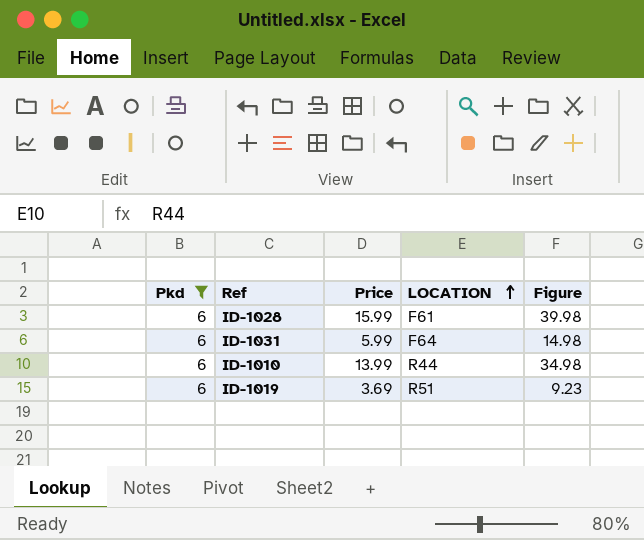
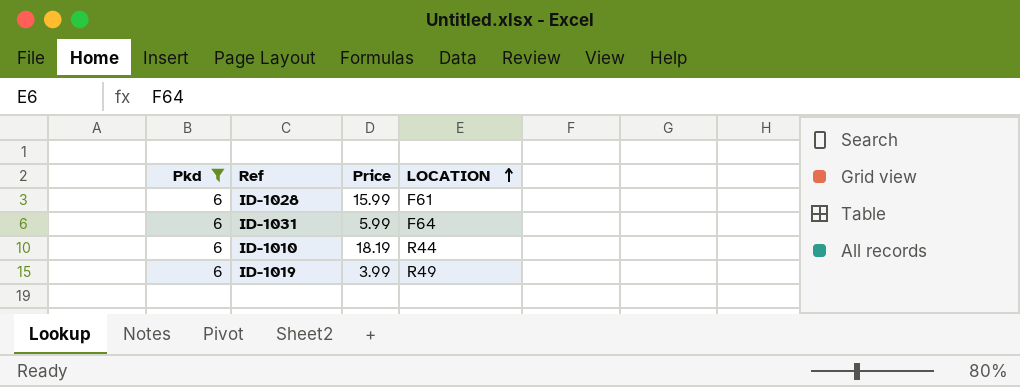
column Figure | formula: [Price] * 2.5 -> none
ID-1010 | Price: 13.99 -> 18.19
ID-1019 | Price: 3.69 -> 3.99
ID-1019 | LOCATION: R51 -> R49

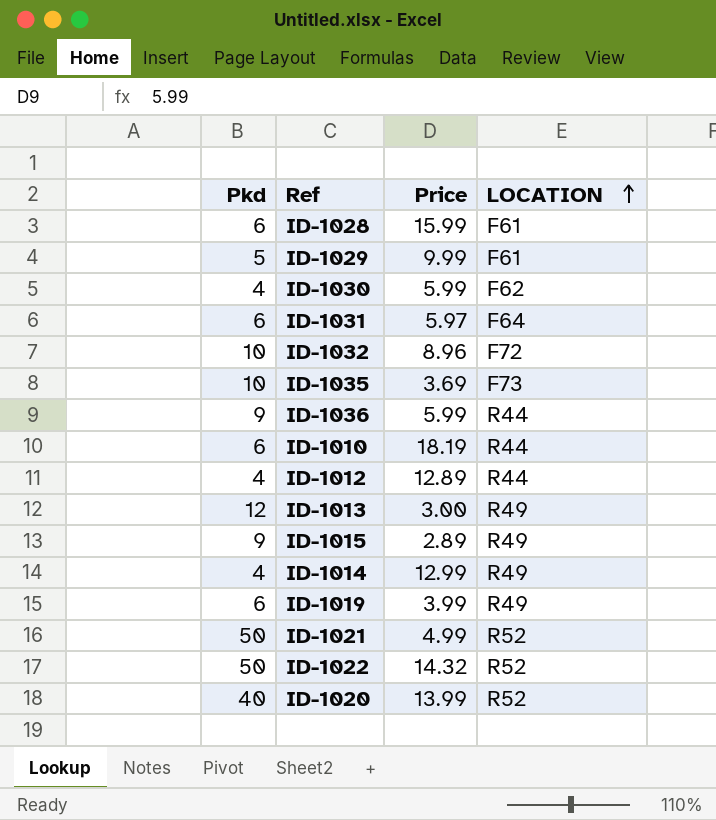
filter: Pkd = 6 -> none
ID-1031 | Price: 5.99 -> 5.97

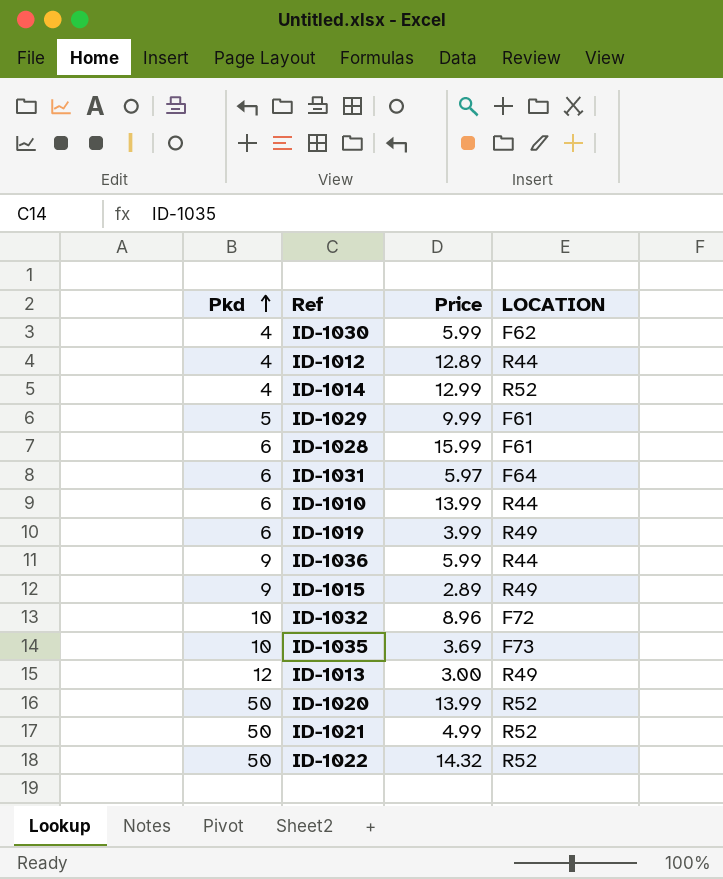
row order: LOCATION ascending -> Pkd ascending
ID-1014 | LOCATION: R49 -> R52
ID-1010 | Price: 18.19 -> 13.99
ID-1020 | Pkd: 40 -> 50

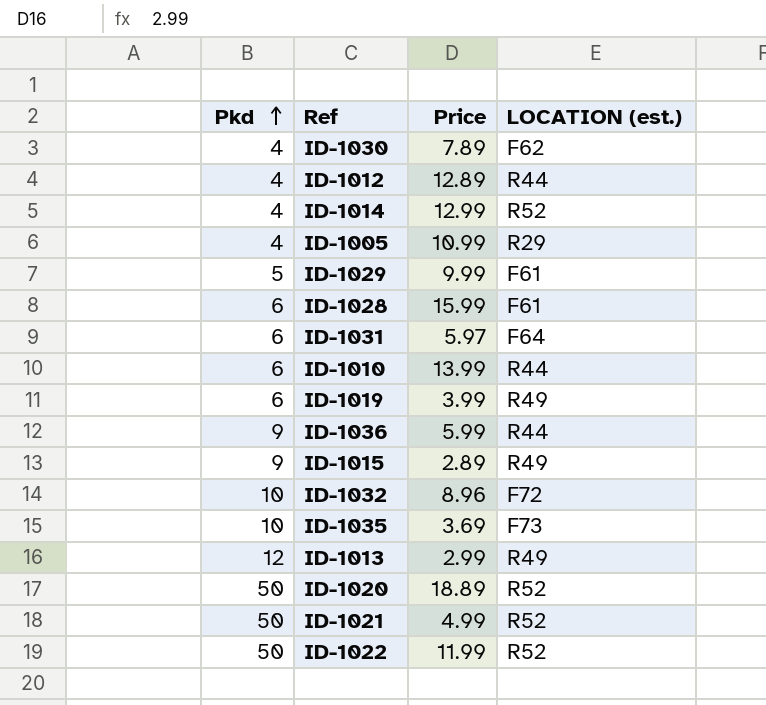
column name: LOCATION -> LOCATION (est.)
ID-1030 | Price: 5.99 -> 7.89
row ID-1005: none -> 4 | 10.99 | R29
ID-1013 | Price: 3.00 -> 2.99
ID-1020 | Price: 13.99 -> 18.89
ID-1022 | Price: 14.32 -> 11.99

